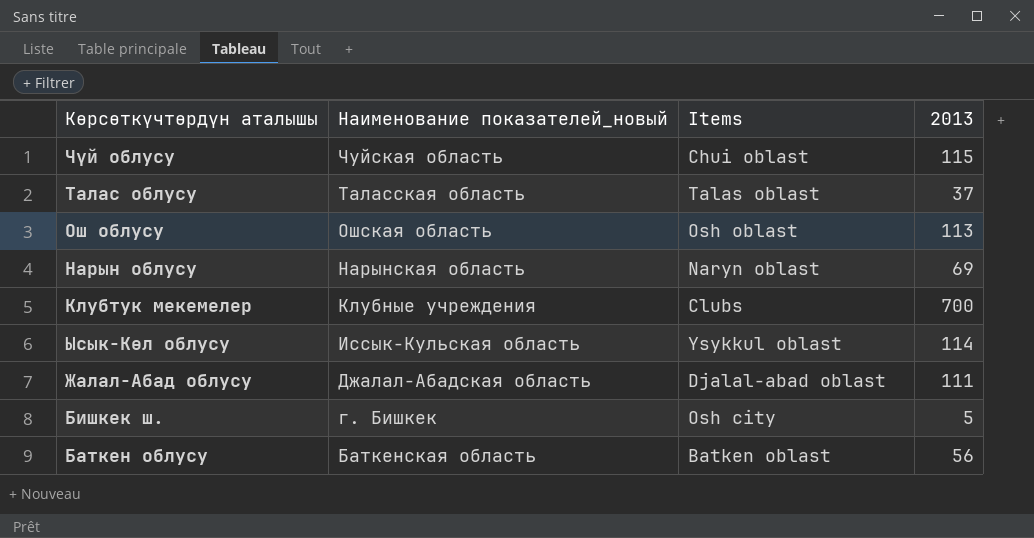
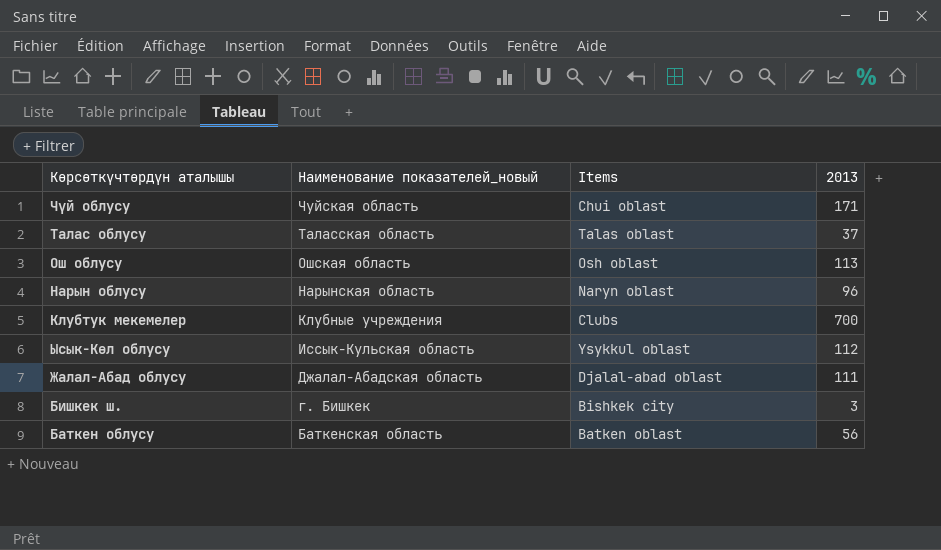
Чүй облусу | 2013: 115 -> 171
Нарын облусу | 2013: 69 -> 96
Ысык-Көл облусу | 2013: 114 -> 112
Бишкек ш. | Items: Osh city -> Bishkek city
Бишкек ш. | 2013: 5 -> 3

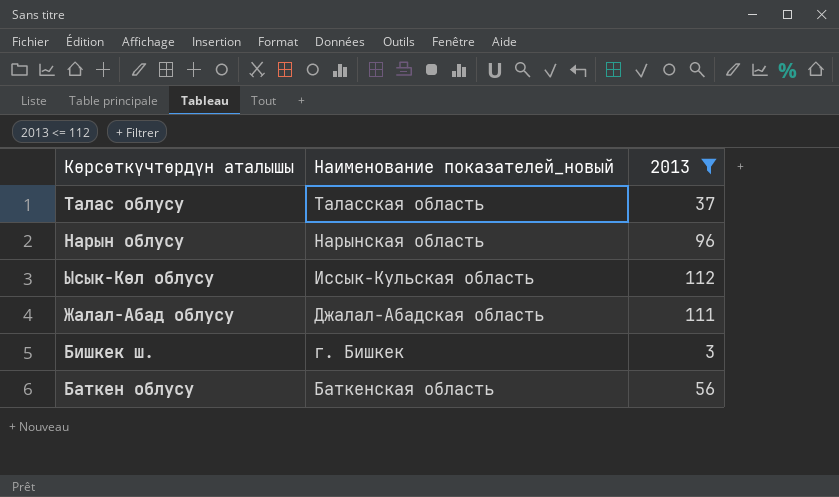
filter: none -> 2013 <= 112
column Items | position: 3 -> none

